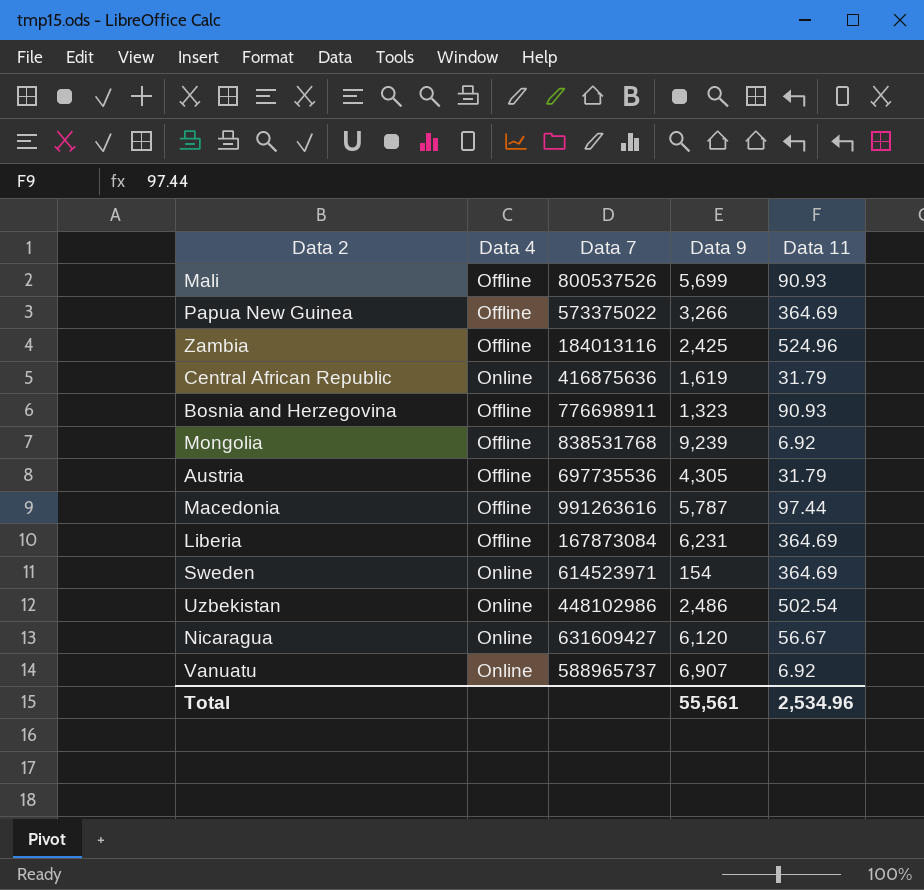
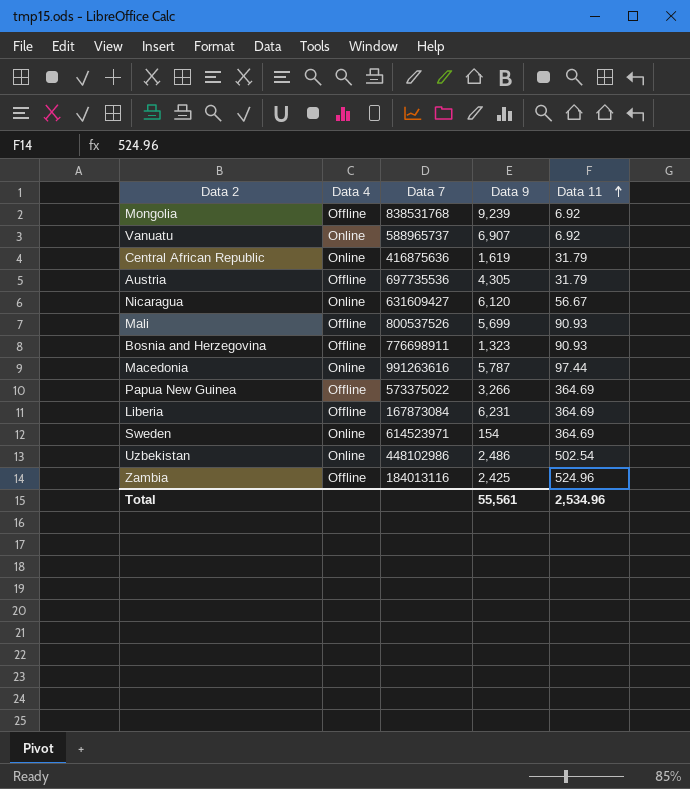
row order: none -> Data 11 ascending
Macedonia | Data 4: Offline -> Online

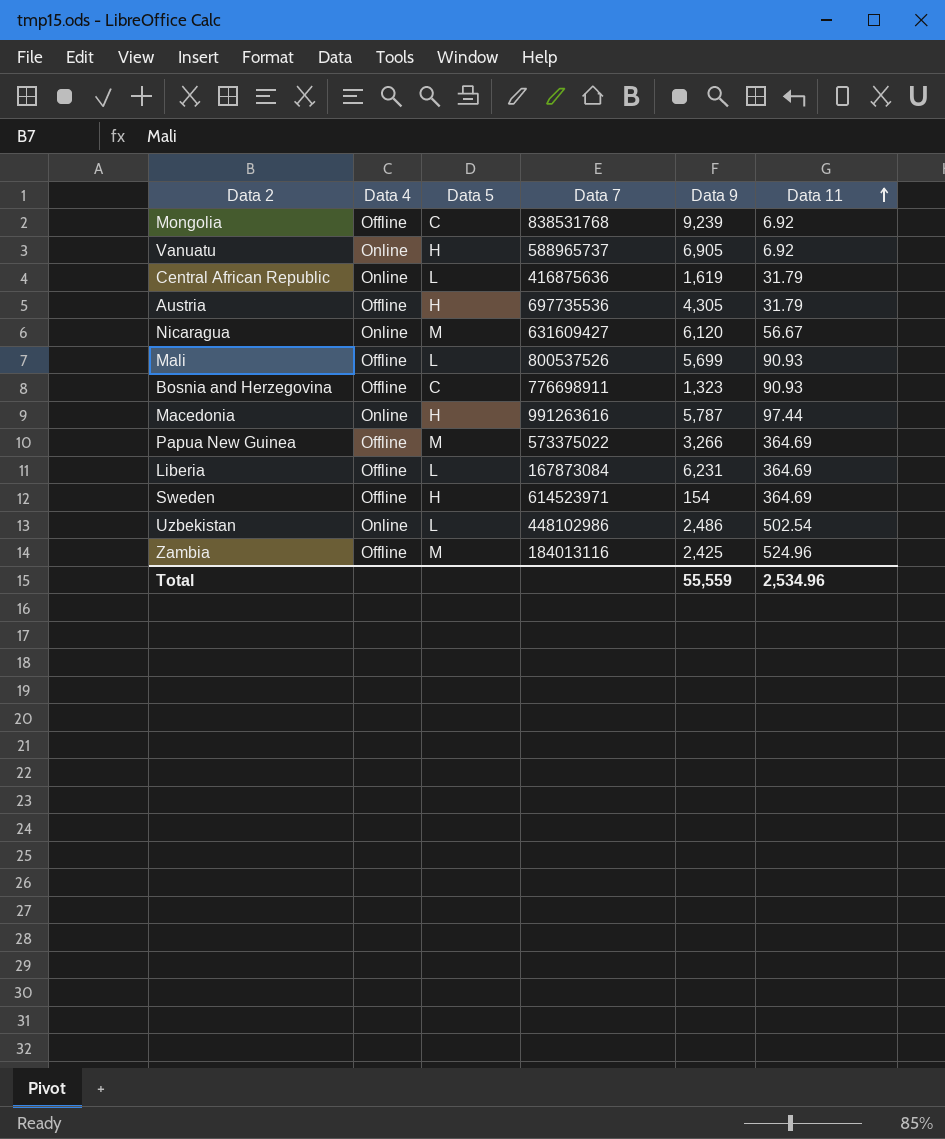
column Data 5 | position: none -> 3
Vanuatu | Data 9: 6,907 -> 6,905
Sweden | Data 4: Online -> Offline
Total | Data 9: 55,561 -> 55,559

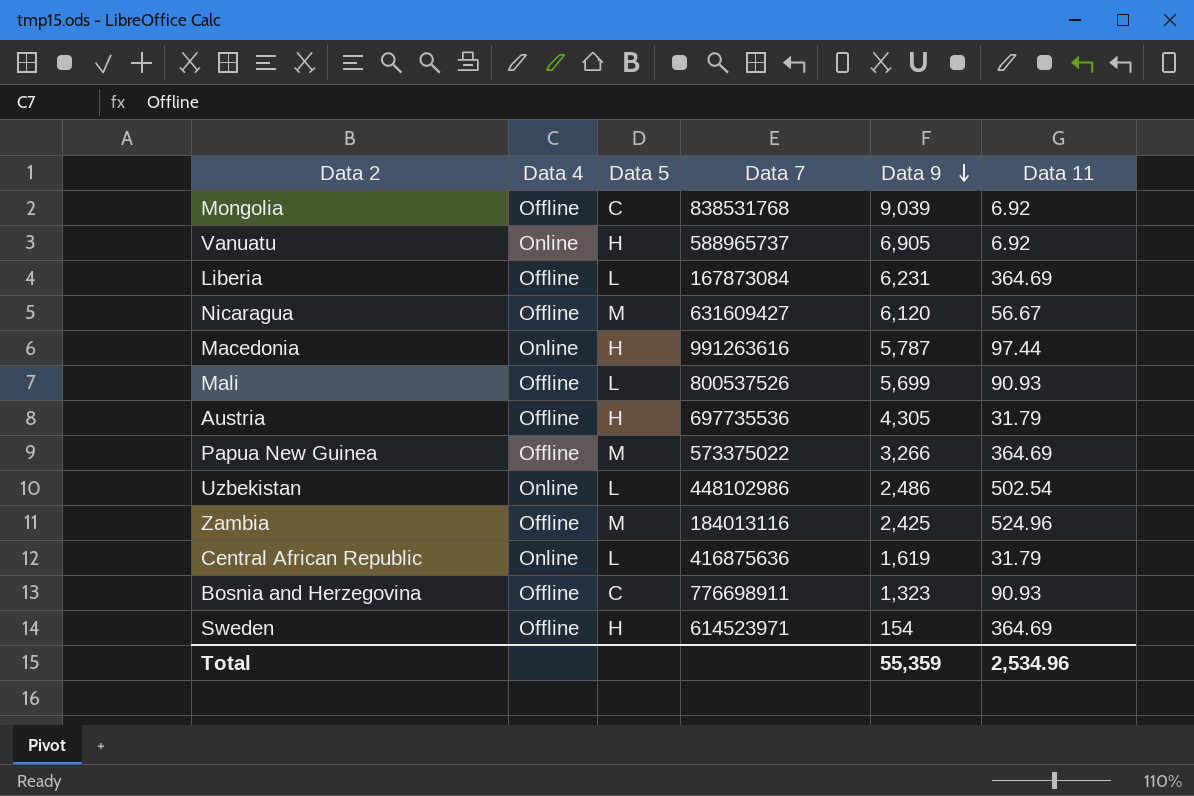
row order: Data 11 ascending -> Data 9 descending
Mongolia | Data 9: 9,239 -> 9,039
Nicaragua | Data 4: Online -> Offline
Total | Data 9: 55,559 -> 55,359

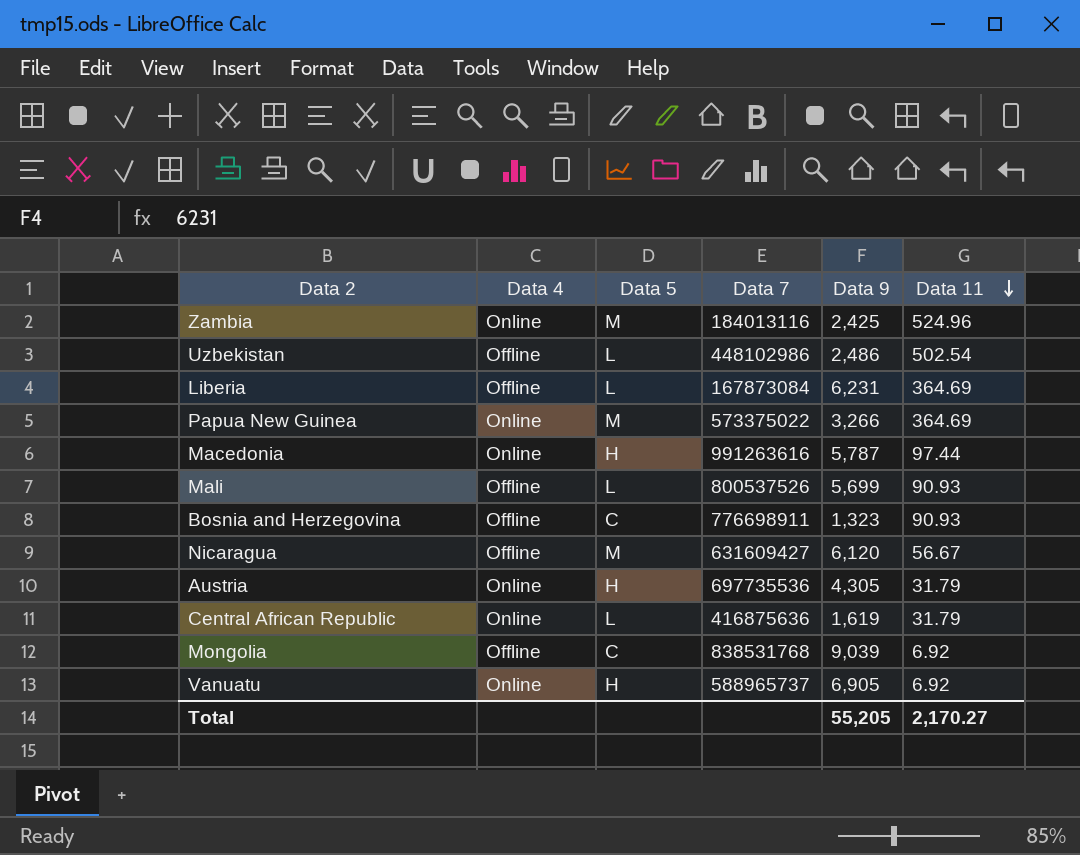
row order: Data 9 descending -> Data 11 descending
row Sweden: Offline | H | 614523971 | 154 | 364.69 -> none
Zambia | Data 4: Offline -> Online
Uzbekistan | Data 4: Online -> Offline
Papua New Guinea | Data 4: Offline -> Online
Austria | Data 4: Offline -> Online
Total | Data 9: 55,359 -> 55,205
Total | Data 11: 2,534.96 -> 2,170.27

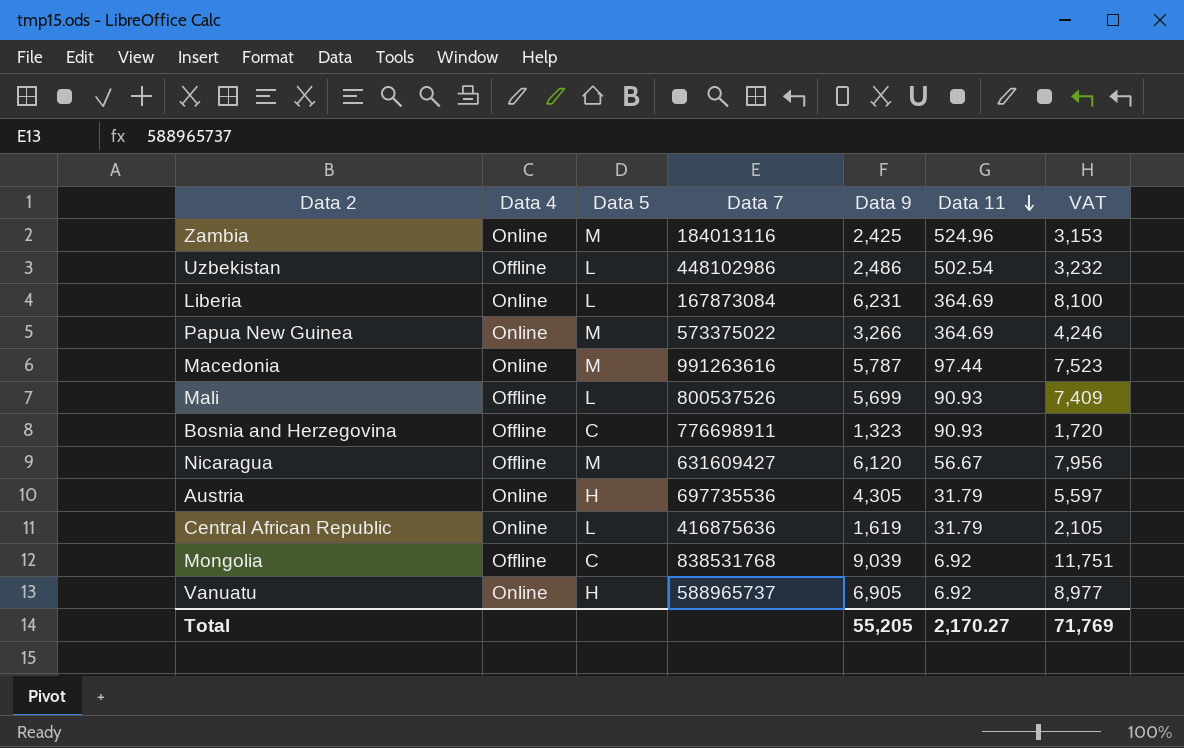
column VAT | formula: none -> [Data 9] * 1.3
Liberia | Data 4: Offline -> Online
Macedonia | Data 5: H -> M

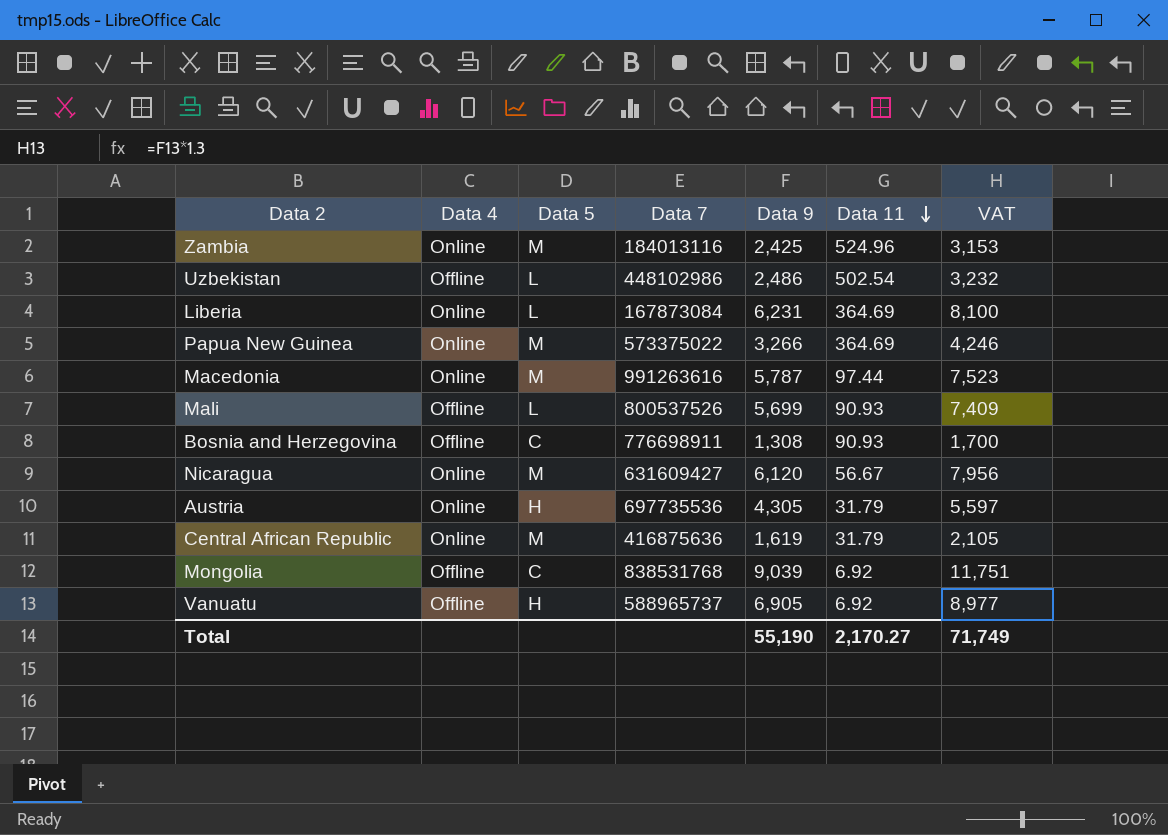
Bosnia and Herzegovina | Data 9: 1,323 -> 1,308
Bosnia and Herzegovina | VAT: 1,720 -> 1,700
Nicaragua | Data 4: Offline -> Online
Central African Republic | Data 5: L -> M
Vanuatu | Data 4: Online -> Offline
Total | Data 9: 55,205 -> 55,190
Total | VAT: 71,769 -> 71,749

